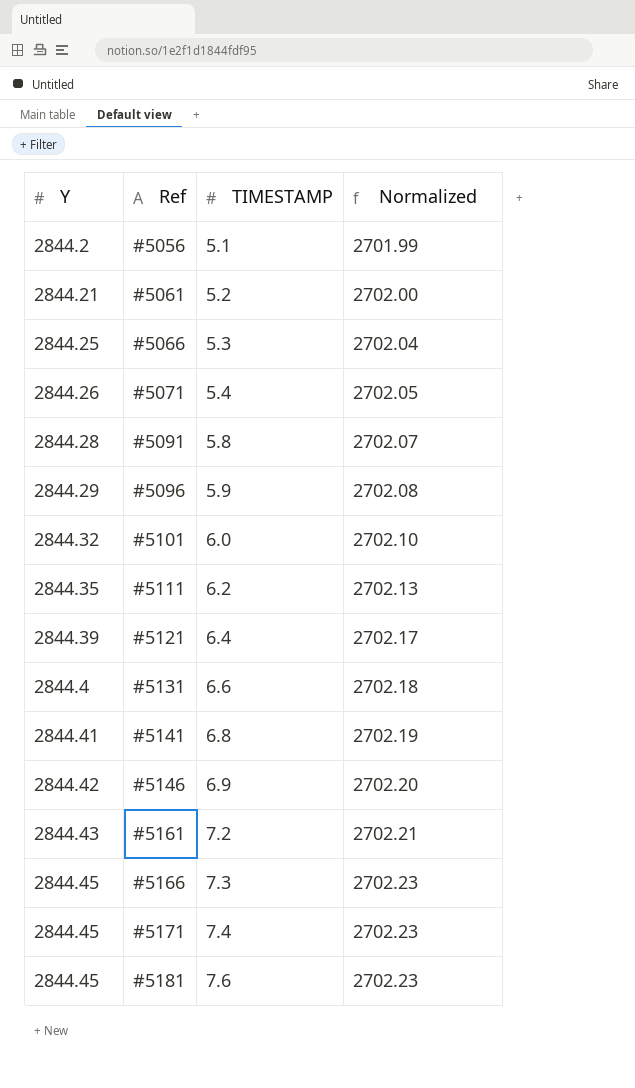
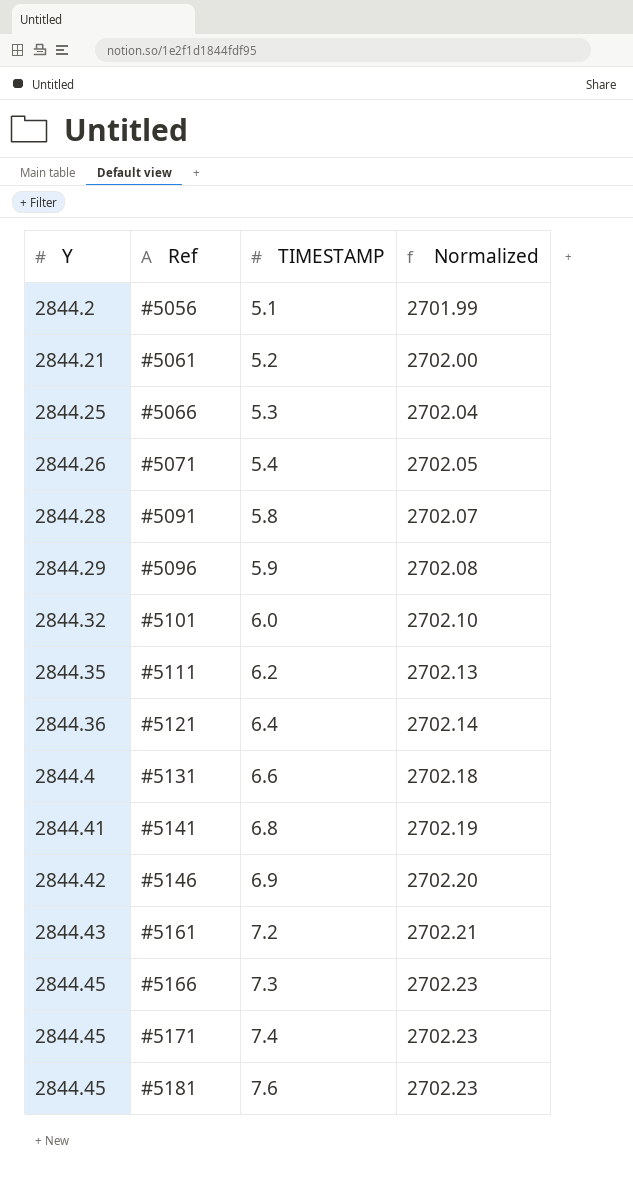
#5121 | Y: 2844.39 -> 2844.36
#5121 | Normalized: 2702.17 -> 2702.14

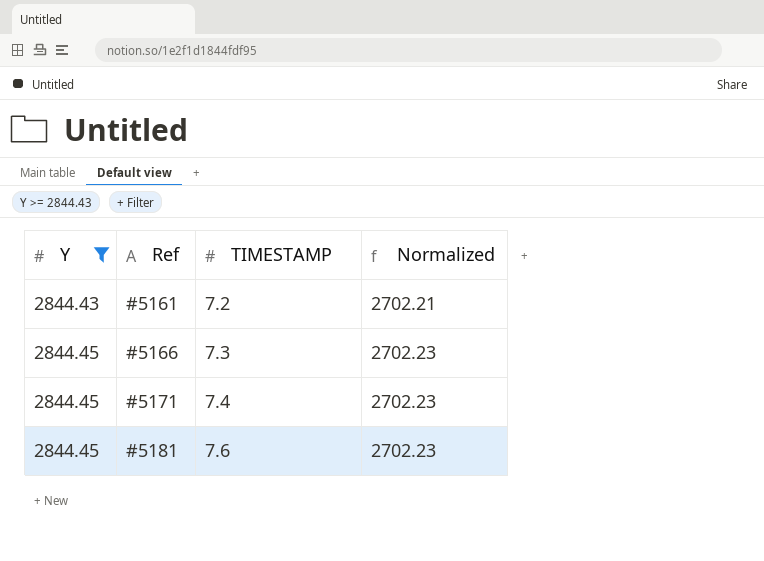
filter: none -> Y >= 2844.43

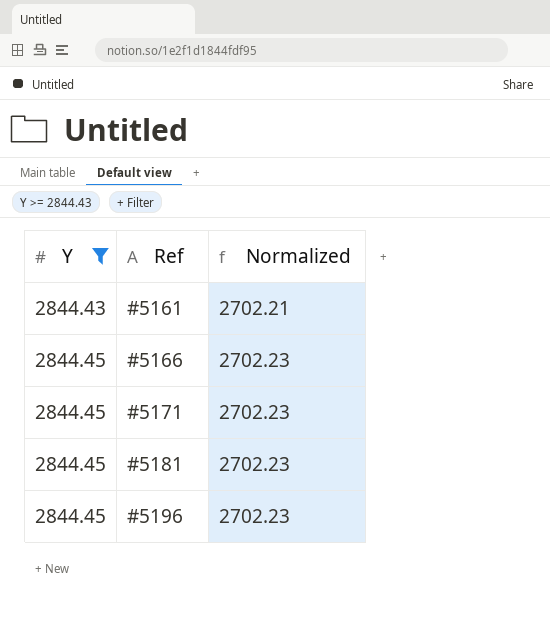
column TIMESTAMP | position: 3 -> none
row #5196: none -> 2844.45 | 2702.23

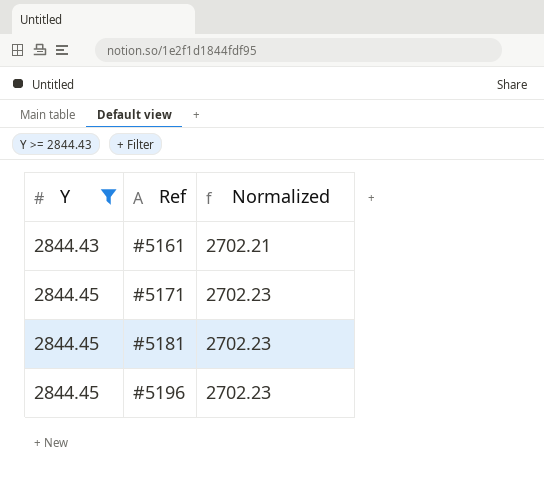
row #5166: 2844.45 | 2702.23 -> none

